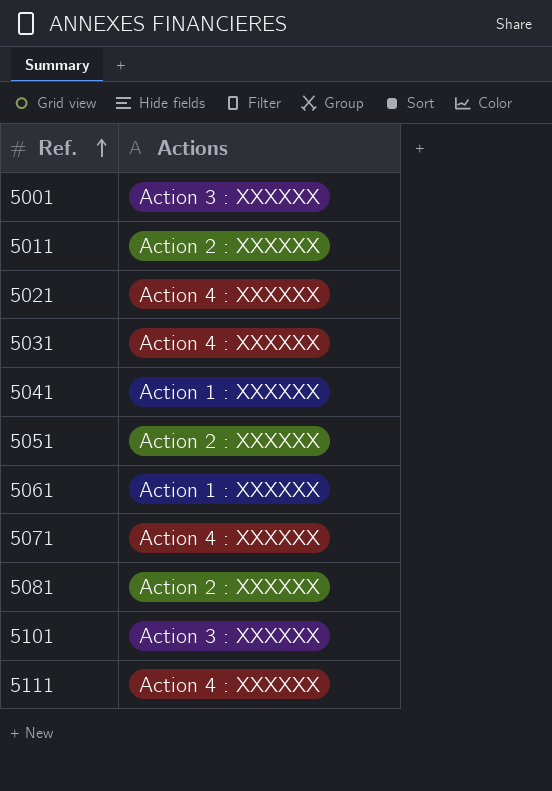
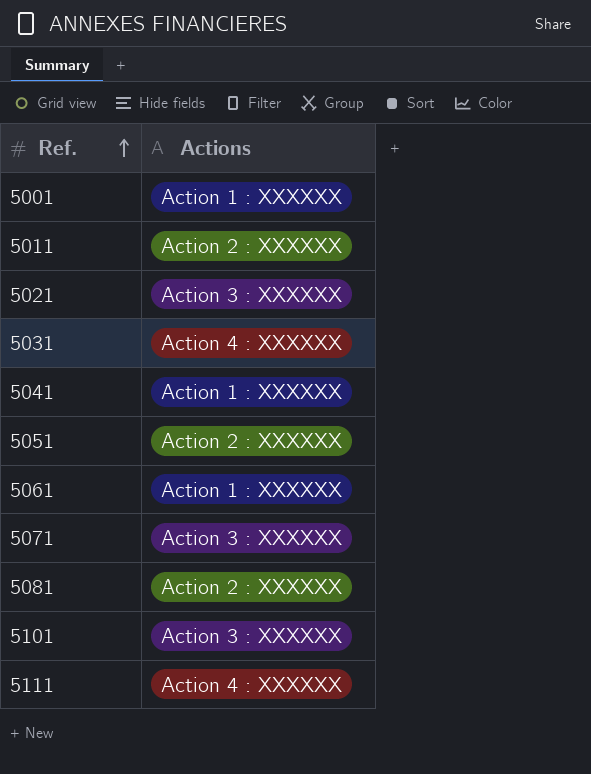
5001 | Actions: Action 3 : XXXXXX -> Action 1 : XXXXXX
5021 | Actions: Action 4 : XXXXXX -> Action 3 : XXXXXX
5071 | Actions: Action 4 : XXXXXX -> Action 3 : XXXXXX

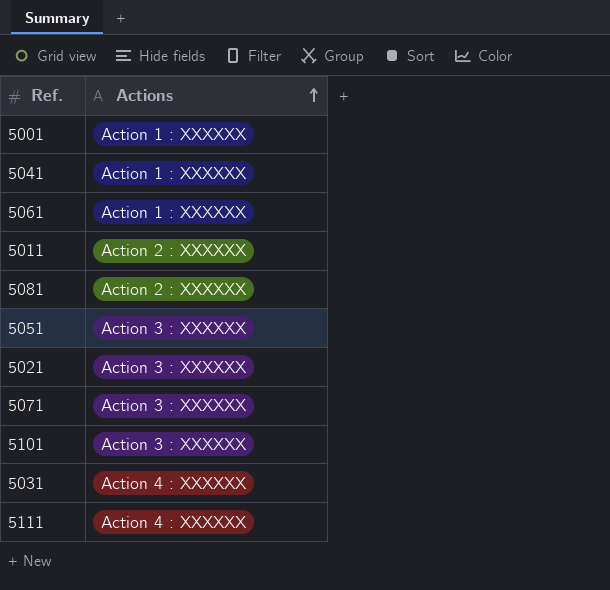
row order: Ref. ascending -> Actions ascending
5051 | Actions: Action 2 : XXXXXX -> Action 3 : XXXXXX

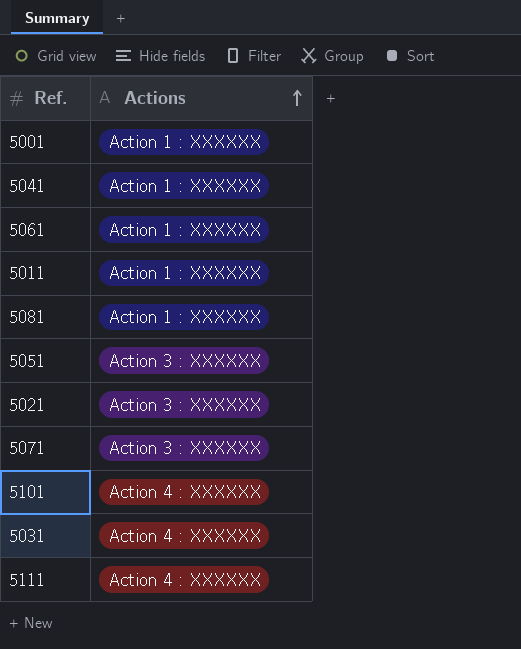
5011 | Actions: Action 2 : XXXXXX -> Action 1 : XXXXXX
5081 | Actions: Action 2 : XXXXXX -> Action 1 : XXXXXX
5101 | Actions: Action 3 : XXXXXX -> Action 4 : XXXXXX

